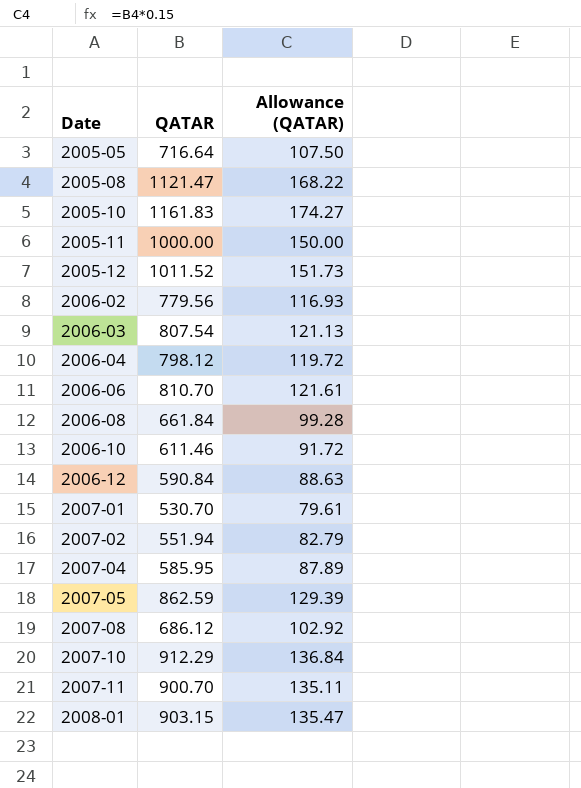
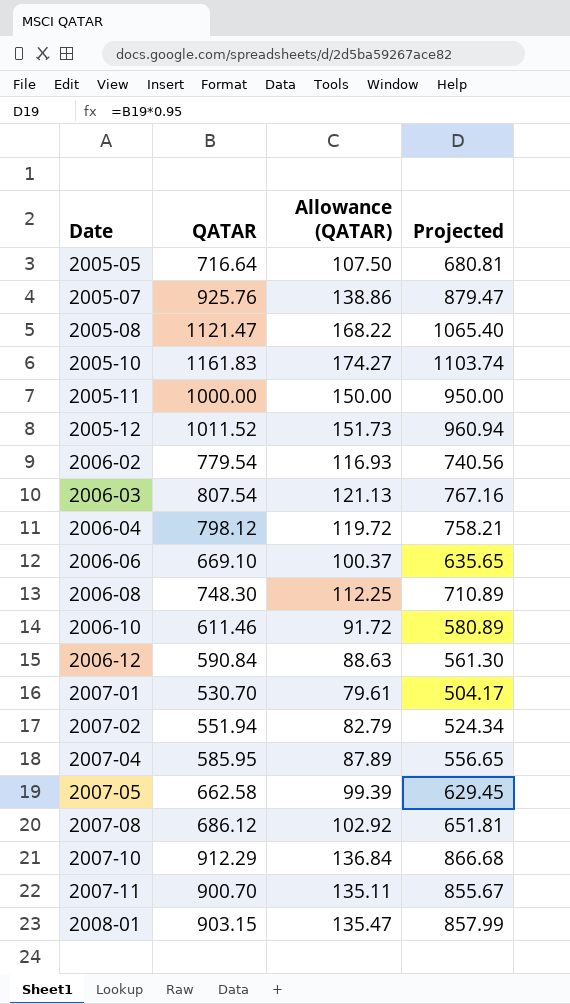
column Projected | formula: none -> [QATAR] * 0.95
row 2005-07: none -> 925.76 | 138.86 | 879.47
2006-02 | QATAR: 779.56 -> 779.54
2006-06 | QATAR: 810.70 -> 669.10
2006-06 | Allowance (QATAR): 121.61 -> 100.37
2006-08 | QATAR: 661.84 -> 748.30
2006-08 | Allowance (QATAR): 99.28 -> 112.25
2007-05 | QATAR: 862.59 -> 662.58
2007-05 | Allowance (QATAR): 129.39 -> 99.39

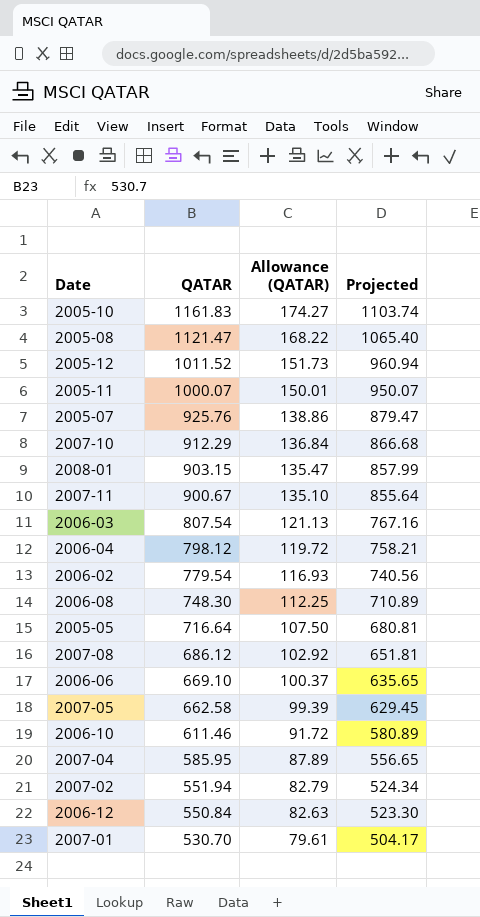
row order: Date ascending -> QATAR descending
2005-11 | QATAR: 1000.00 -> 1000.07
2005-11 | Allowance (QATAR): 150.00 -> 150.01
2005-11 | Projected: 950.00 -> 950.07
2007-11 | QATAR: 900.70 -> 900.67
2007-11 | Allowance (QATAR): 135.11 -> 135.10
2007-11 | Projected: 855.67 -> 855.64
2006-12 | QATAR: 590.84 -> 550.84
2006-12 | Allowance (QATAR): 88.63 -> 82.63
2006-12 | Projected: 561.30 -> 523.30

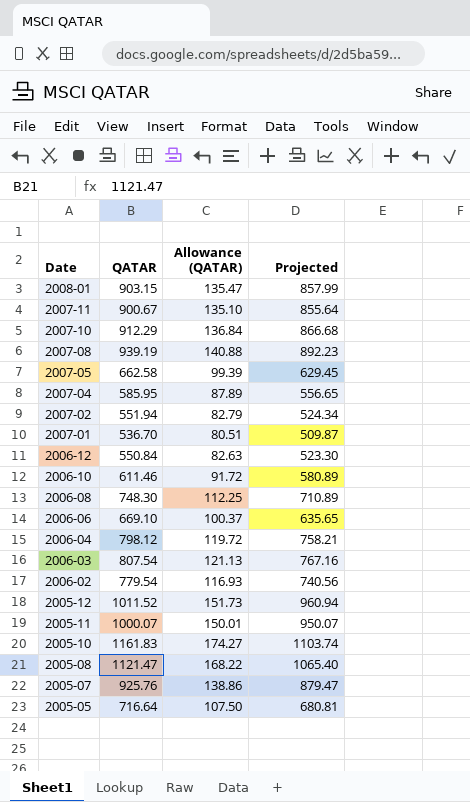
row order: QATAR descending -> Date descending
2007-08 | QATAR: 686.12 -> 939.19
2007-08 | Allowance (QATAR): 102.92 -> 140.88
2007-08 | Projected: 651.81 -> 892.23
2007-01 | QATAR: 530.70 -> 536.70
2007-01 | Allowance (QATAR): 79.61 -> 80.51
2007-01 | Projected: 504.17 -> 509.87

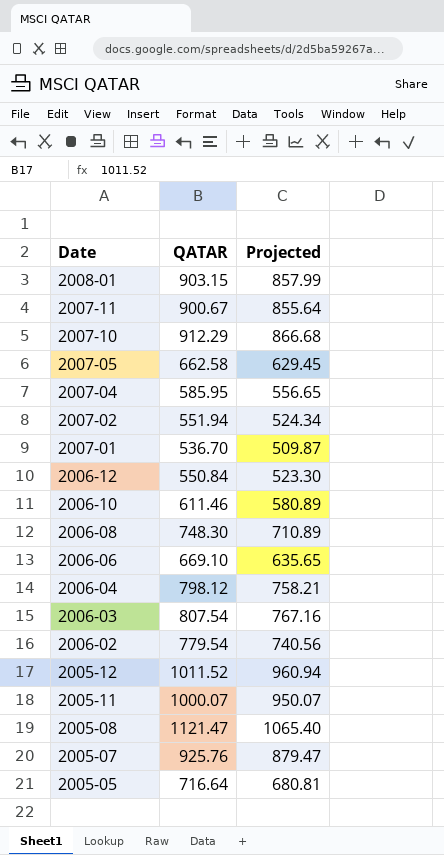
column Allowance (QATAR) | formula: [QATAR] * 0.15 -> none
row 2007-08: 939.19 | 140.88 | 892.23 -> none
row 2005-10: 1161.83 | 174.27 | 1103.74 -> none

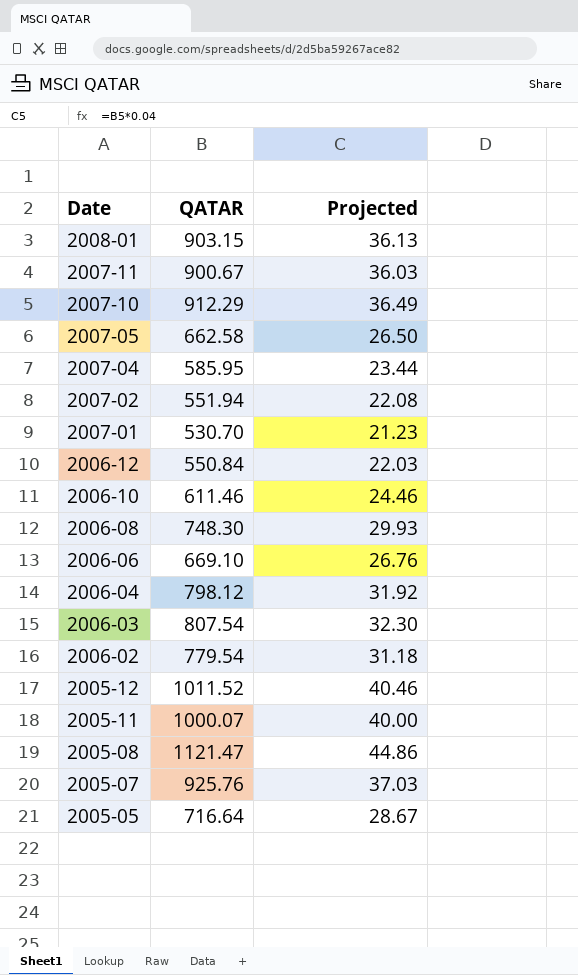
column Projected | formula: [QATAR] * 0.95 -> [QATAR] * 0.04
2007-01 | QATAR: 536.70 -> 530.70

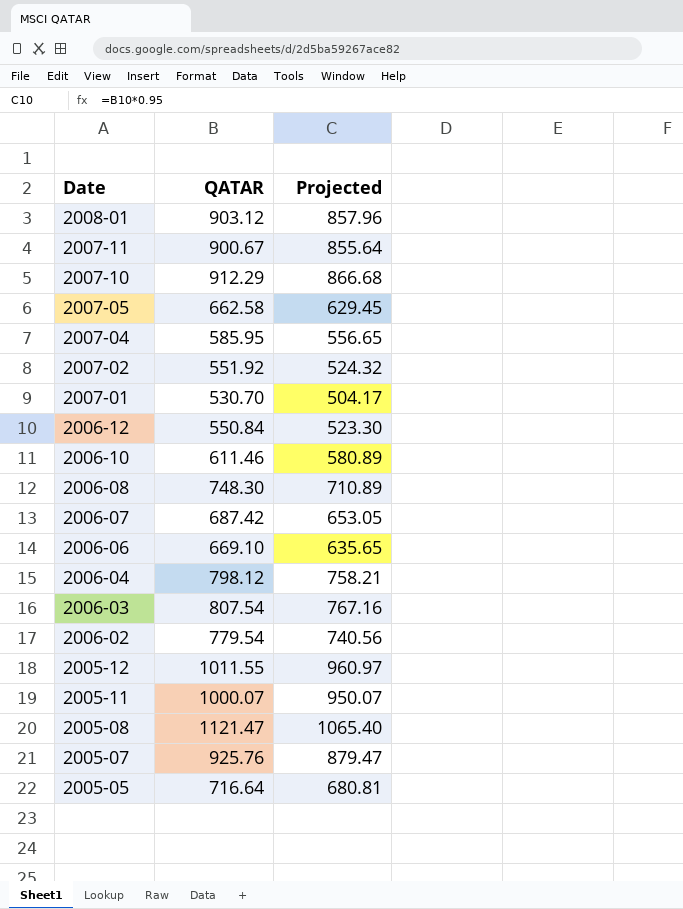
column Projected | formula: [QATAR] * 0.04 -> [QATAR] * 0.95
2008-01 | QATAR: 903.15 -> 903.12
2007-02 | QATAR: 551.94 -> 551.92
row 2006-07: none -> 687.42 | 653.05
2005-12 | QATAR: 1011.52 -> 1011.55

